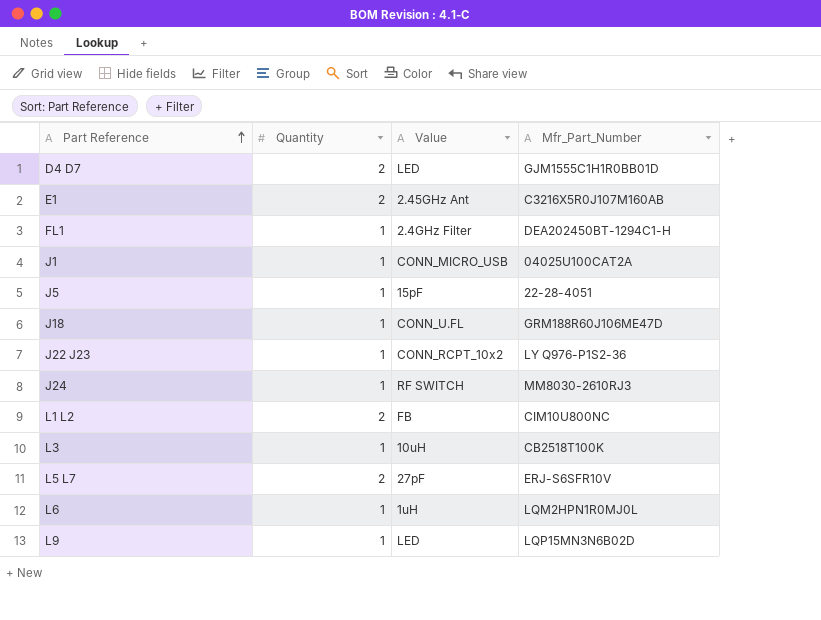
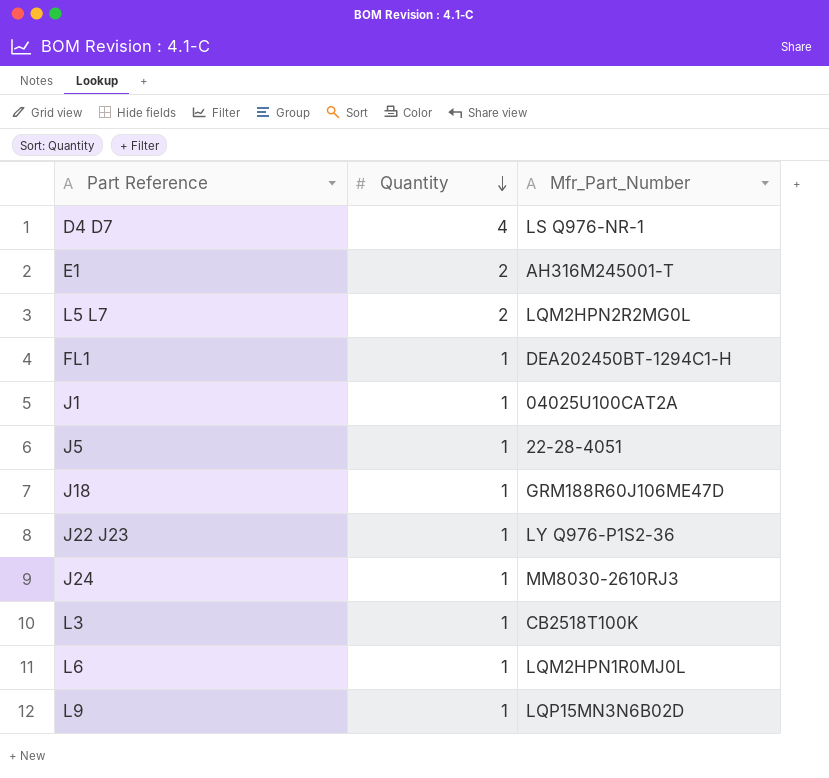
row order: Part Reference ascending -> Quantity descending
column Value | position: 3 -> none
row L1 L2: 2 | FB | CIM10U800NC -> none
D4 D7 | Quantity: 2 -> 4
D4 D7 | Mfr_Part_Number: GJM1555C1H1R0BB01D -> LS Q976-NR-1
E1 | Mfr_Part_Number: C3216X5R0J107M160AB -> AH316M245001-T
L5 L7 | Mfr_Part_Number: ERJ-S6SFR10V -> LQM2HPN2R2MG0L

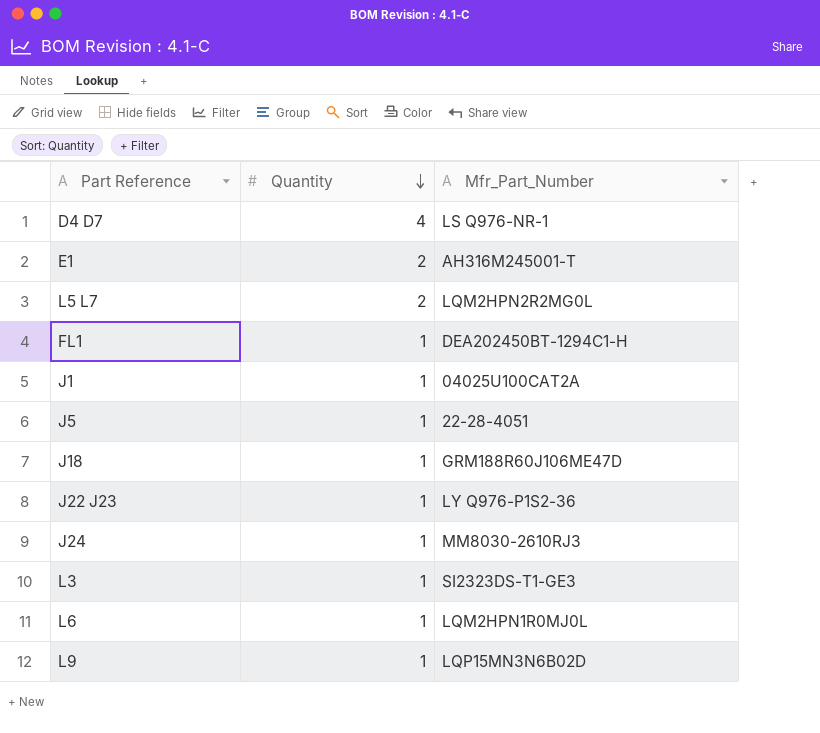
L3 | Mfr_Part_Number: CB2518T100K -> SI2323DS-T1-GE3

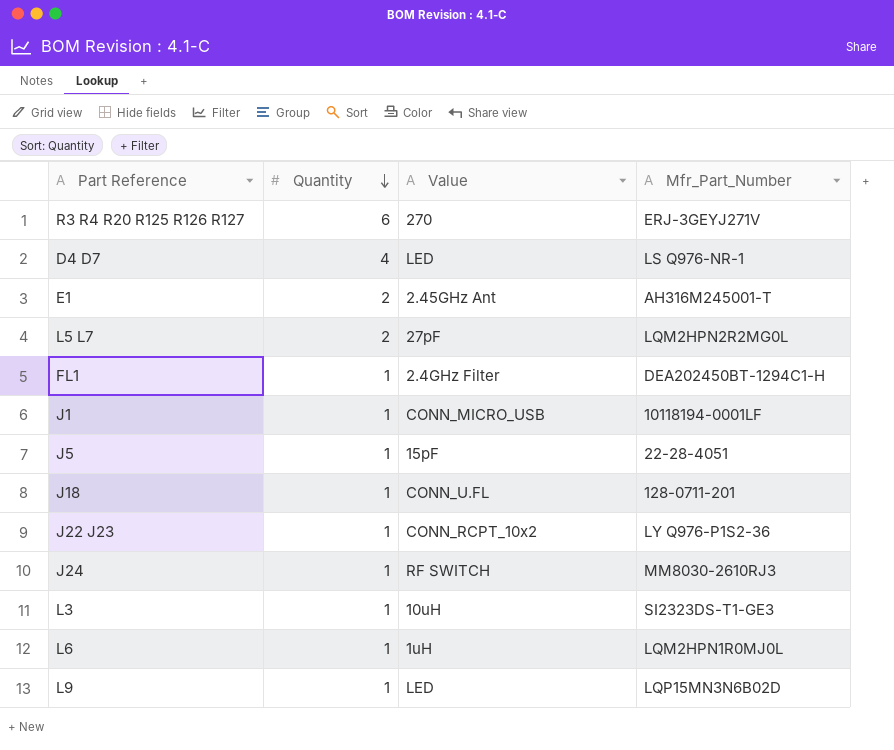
column Value | position: none -> 3
row R3 R4 R20 R125 R126 R127: none -> 6 | 270 | ERJ-3GEYJ271V
J1 | Mfr_Part_Number: 04025U100CAT2A -> 10118194-0001LF
J18 | Mfr_Part_Number: GRM188R60J106ME47D -> 128-0711-201

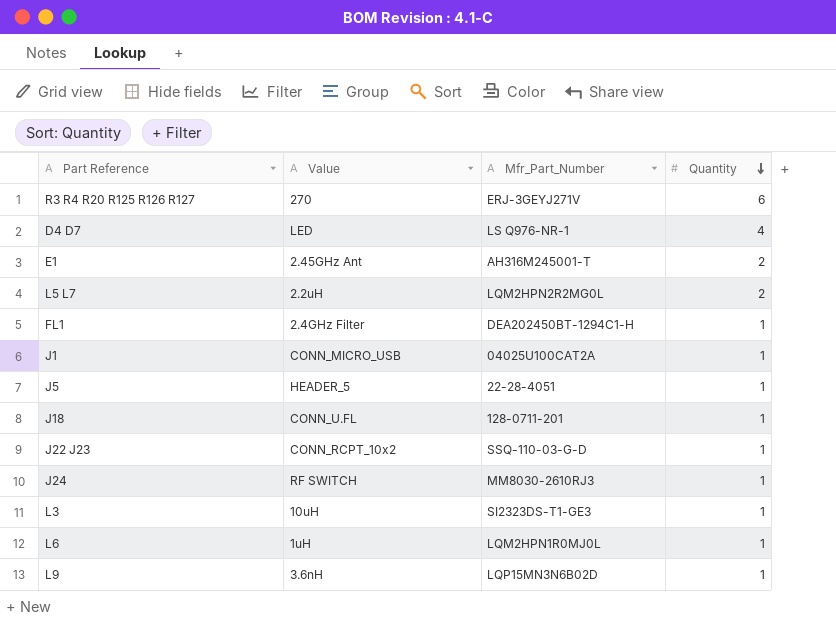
column Quantity | position: 2 -> 4
L5 L7 | Value: 27pF -> 2.2uH
J1 | Mfr_Part_Number: 10118194-0001LF -> 04025U100CAT2A
J5 | Value: 15pF -> HEADER_5
J22 J23 | Mfr_Part_Number: LY Q976-P1S2-36 -> SSQ-110-03-G-D
L9 | Value: LED -> 3.6nH

